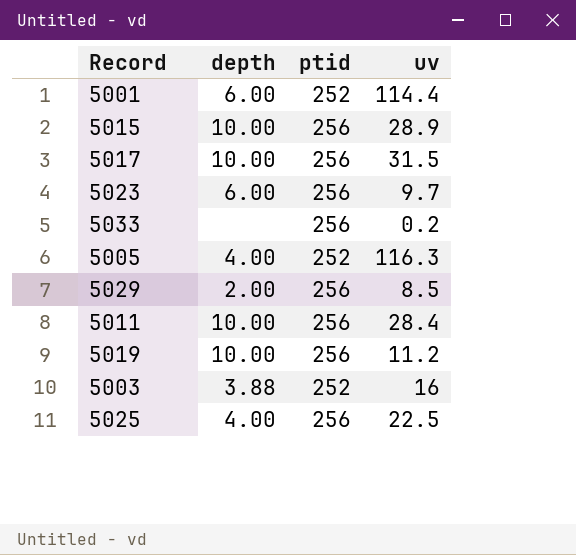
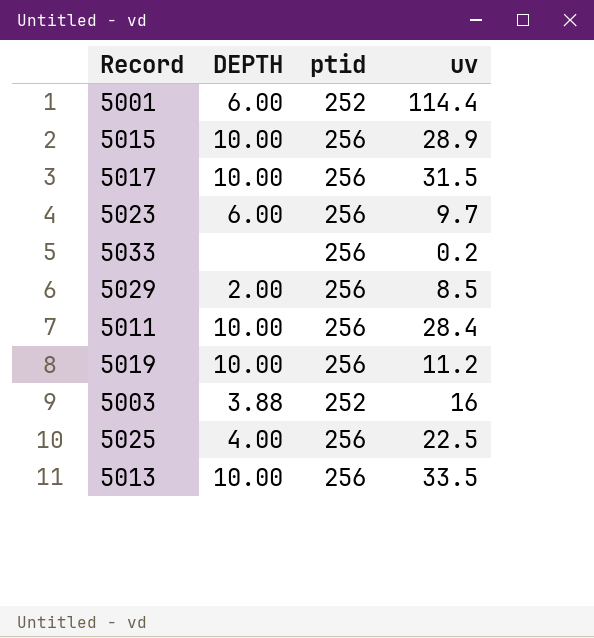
column name: depth -> DEPTH
row 5005: 4.00 | 252 | 116.3 -> none
row 5013: none -> 10.00 | 256 | 33.5

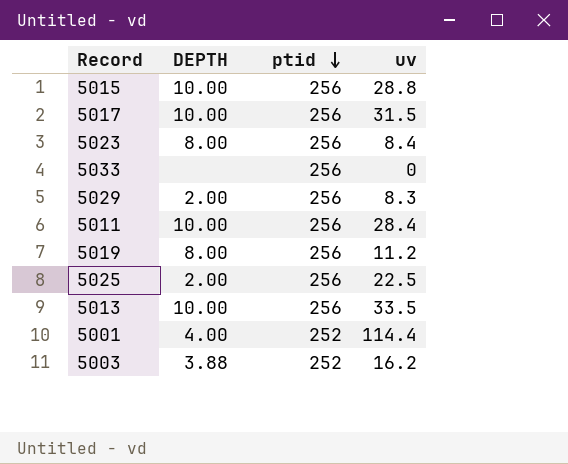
row order: none -> ptid descending
5015 | uv: 28.9 -> 28.8
5023 | DEPTH: 6.00 -> 8.00
5023 | uv: 9.7 -> 8.4
5033 | uv: 0.2 -> 0
5029 | uv: 8.5 -> 8.3
5019 | DEPTH: 10.00 -> 8.00
5025 | DEPTH: 4.00 -> 2.00
5001 | DEPTH: 6.00 -> 4.00
5003 | uv: 16 -> 16.2

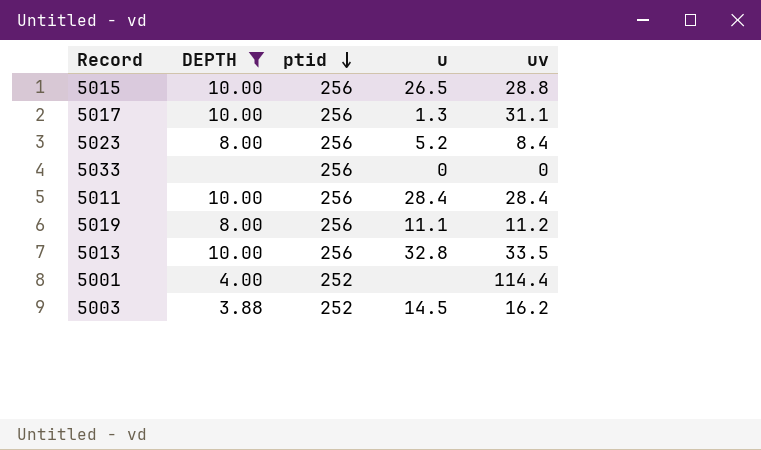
filter: none -> DEPTH != 2.00
column u | position: none -> 4
5017 | uv: 31.5 -> 31.1

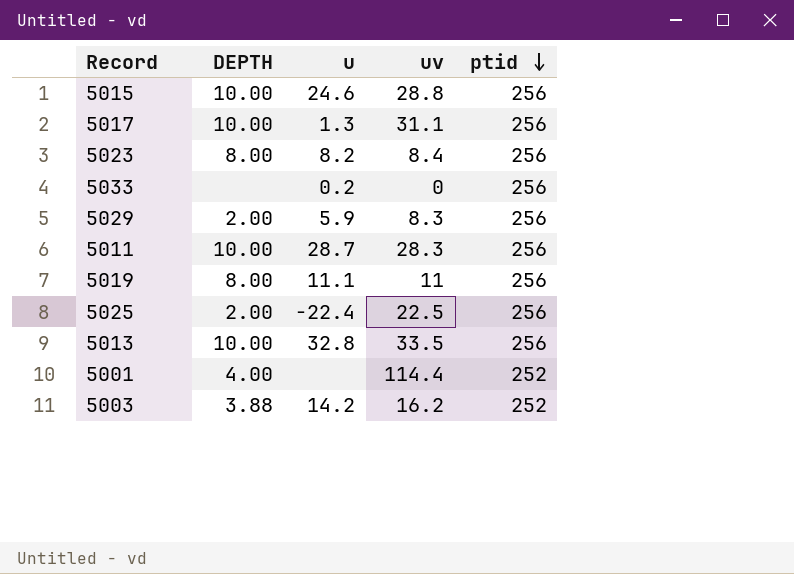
filter: DEPTH != 2.00 -> none
column ptid | position: 3 -> 5
5015 | u: 26.5 -> 24.6
5023 | u: 5.2 -> 8.2
5033 | u: 0 -> 0.2
5011 | u: 28.4 -> 28.7
5011 | uv: 28.4 -> 28.3
5019 | uv: 11.2 -> 11
5003 | u: 14.5 -> 14.2

